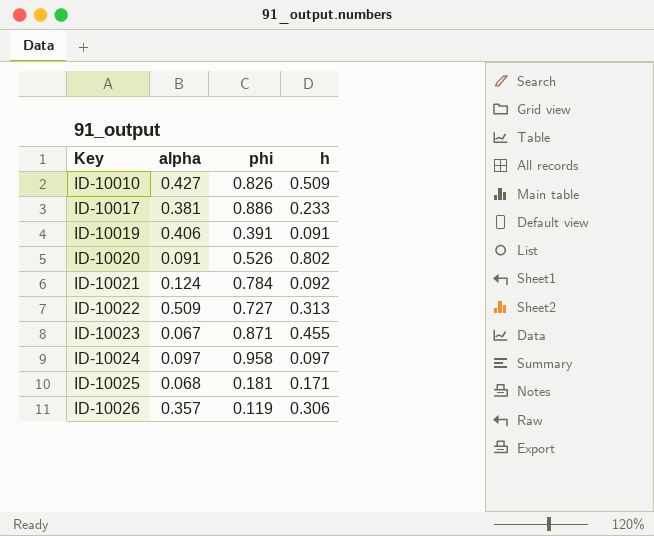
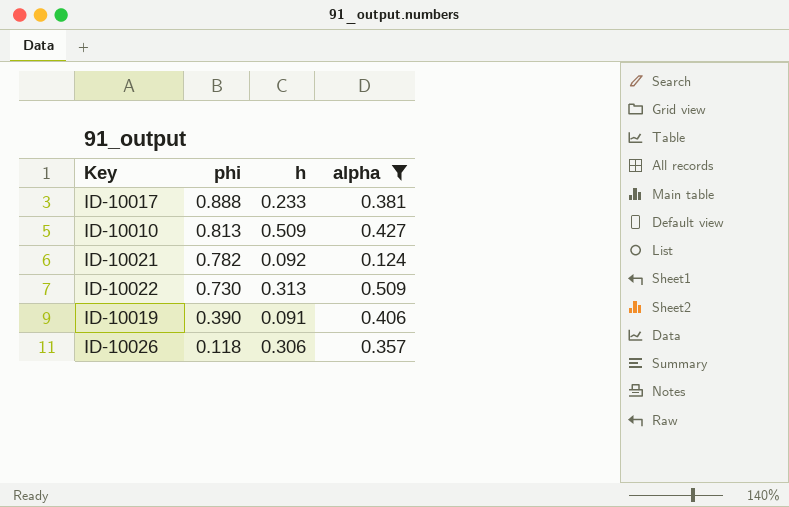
filter: none -> alpha >= 0.124
row order: Key ascending -> phi descending
column alpha | position: 2 -> 4
ID-10017 | phi: 0.886 -> 0.888
ID-10010 | phi: 0.826 -> 0.813
ID-10021 | phi: 0.784 -> 0.782
ID-10022 | phi: 0.727 -> 0.730
ID-10019 | phi: 0.391 -> 0.390
ID-10026 | phi: 0.119 -> 0.118

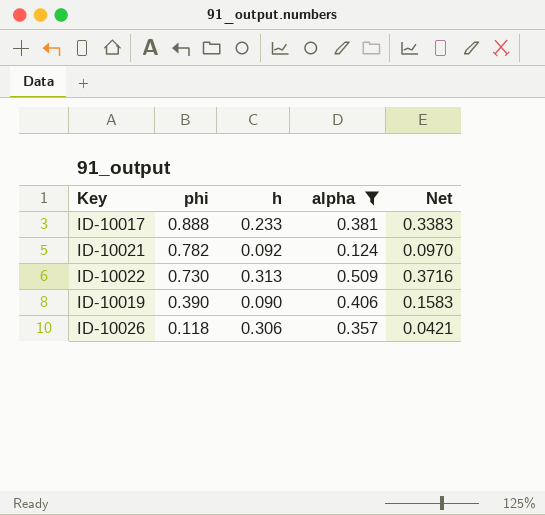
column Net | formula: none -> [phi] * [alpha]
row ID-10010: 0.813 | 0.509 | 0.427 -> none
ID-10019 | h: 0.091 -> 0.090

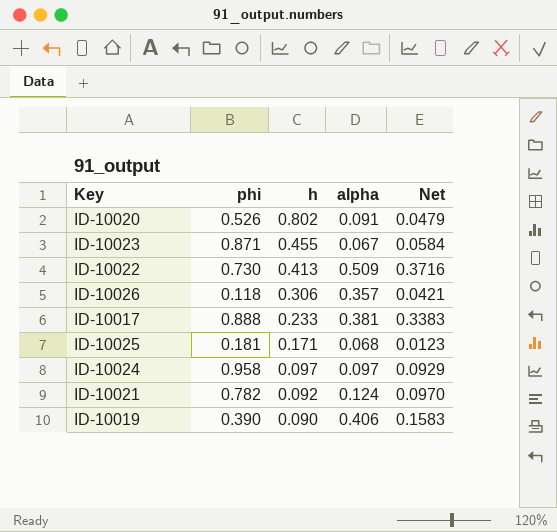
filter: alpha >= 0.124 -> none
row order: phi descending -> h descending
ID-10022 | h: 0.313 -> 0.413

